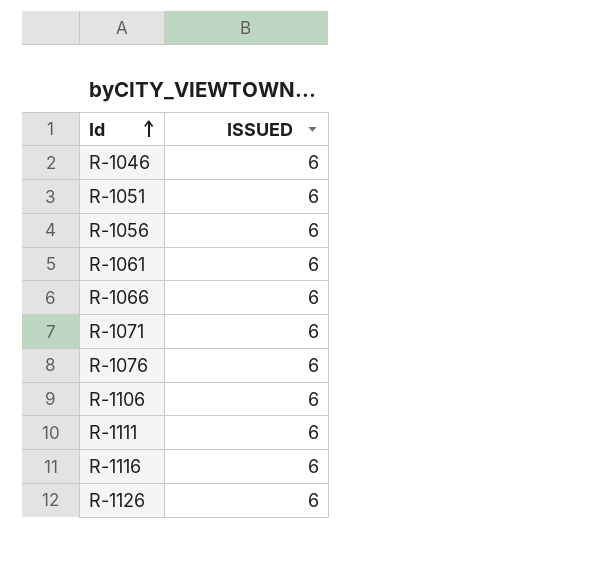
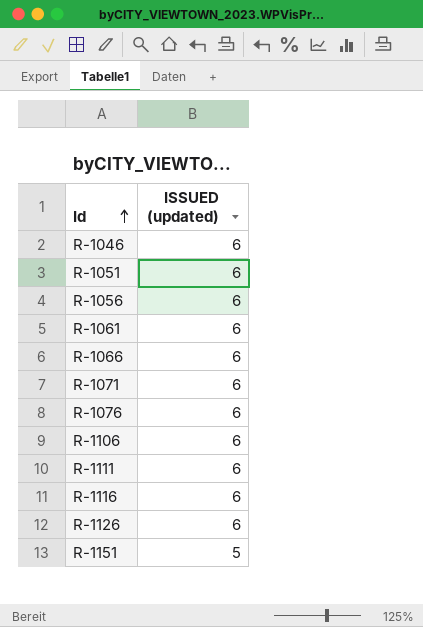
column name: ISSUED -> ISSUED (updated)
row R-1151: none -> 5

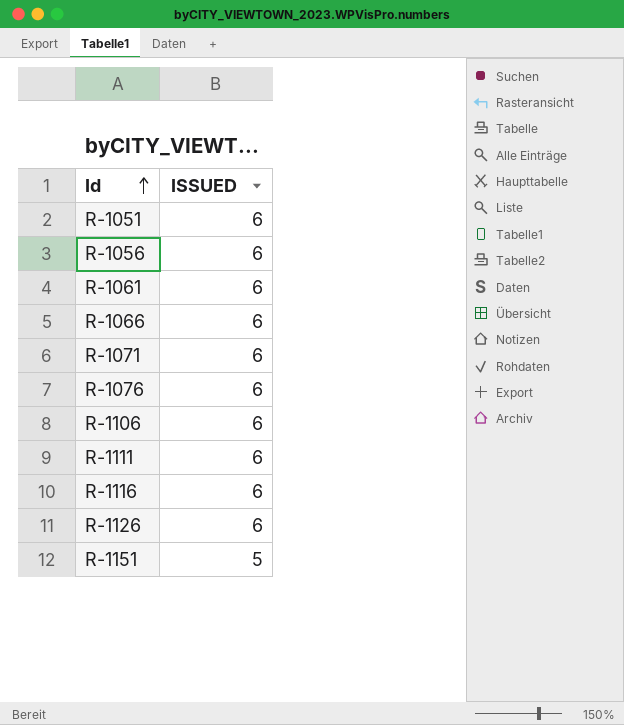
column name: ISSUED (updated) -> ISSUED
row R-1046: 6 -> none

